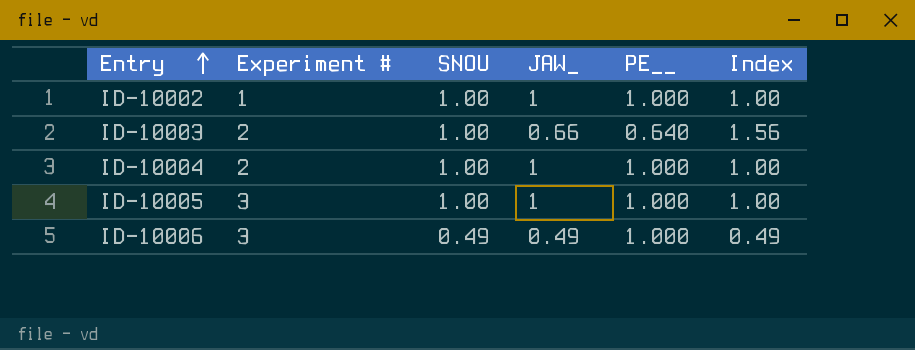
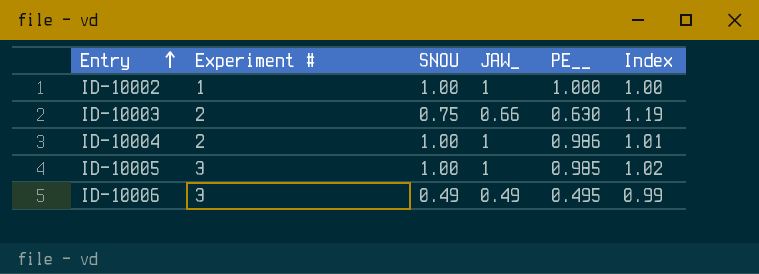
ID-10003 | SNOU: 1.00 -> 0.75
ID-10003 | PE__: 0.640 -> 0.630
ID-10003 | Index: 1.56 -> 1.19
ID-10004 | PE__: 1.000 -> 0.986
ID-10004 | Index: 1.00 -> 1.01
ID-10005 | PE__: 1.000 -> 0.985
ID-10005 | Index: 1.00 -> 1.02
ID-10006 | PE__: 1.000 -> 0.495
ID-10006 | Index: 0.49 -> 0.99

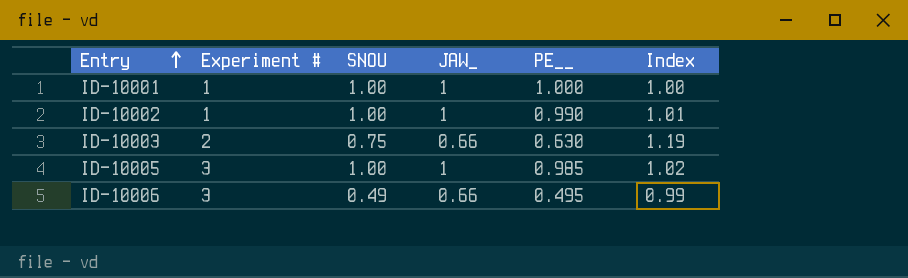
row ID-10004: 2 | 1.00 | 1 | 0.986 | 1.01 -> none
row ID-10001: none -> 1 | 1.00 | 1 | 1.000 | 1.00
ID-10002 | PE__: 1.000 -> 0.990
ID-10002 | Index: 1.00 -> 1.01
ID-10006 | JAW_: 0.49 -> 0.66

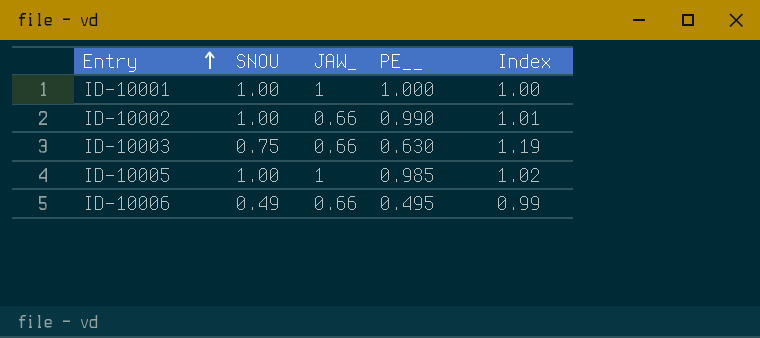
column Experiment # | position: 2 -> none
ID-10002 | JAW_: 1 -> 0.66

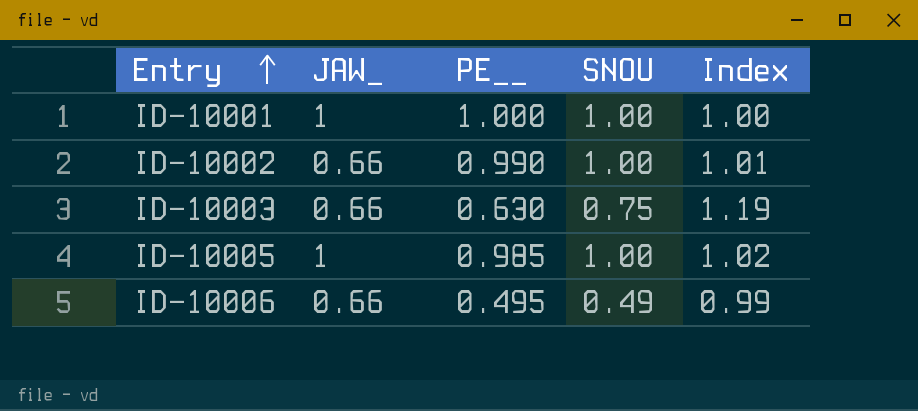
column SNOU | position: 2 -> 4

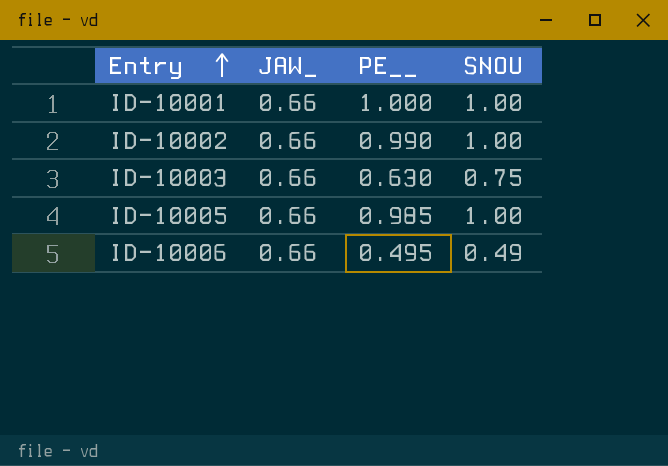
column Index | formula: [SNOU] / [PE__] -> none
ID-10001 | JAW_: 1 -> 0.66
ID-10005 | JAW_: 1 -> 0.66

